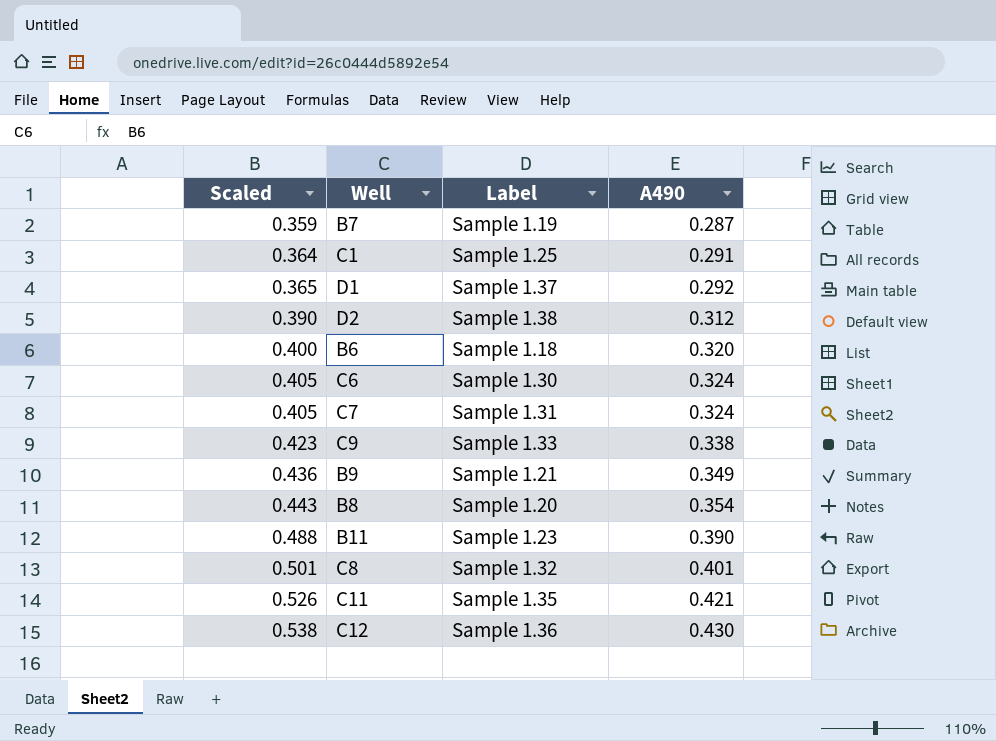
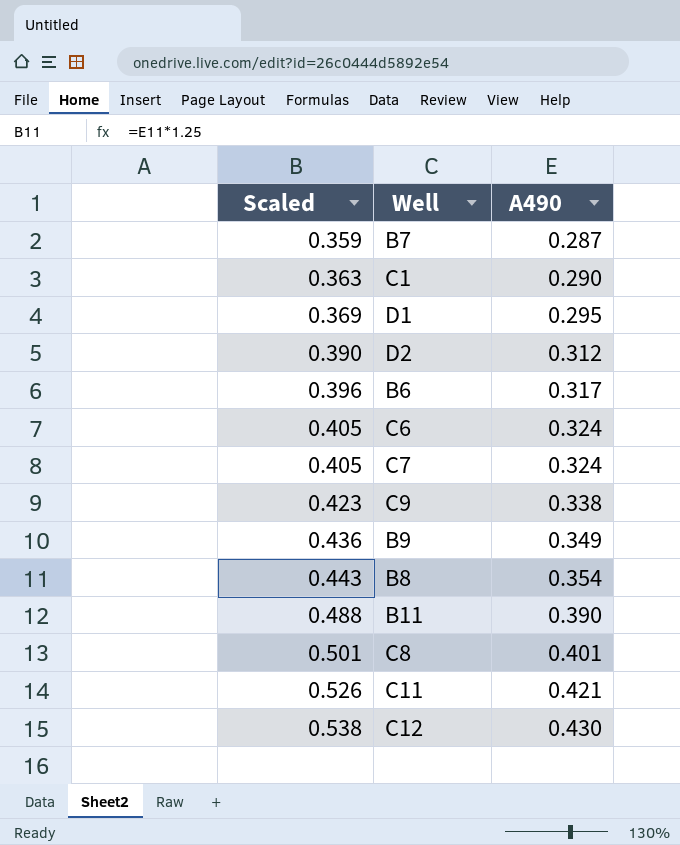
column Label | position: 3 -> none
C1 | Scaled: 0.364 -> 0.363
C1 | A490: 0.291 -> 0.290
D1 | Scaled: 0.365 -> 0.369
D1 | A490: 0.292 -> 0.295
B6 | Scaled: 0.400 -> 0.396
B6 | A490: 0.320 -> 0.317

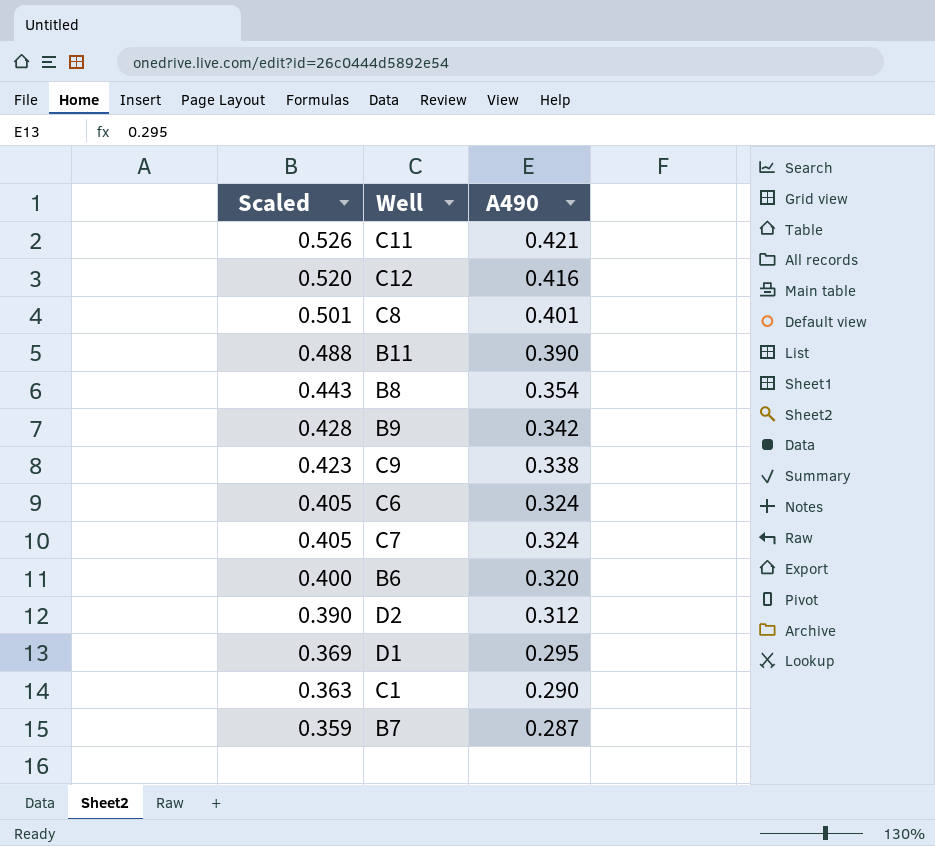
row order: Scaled ascending -> Scaled descending
C12 | Scaled: 0.538 -> 0.520
C12 | A490: 0.430 -> 0.416
B9 | Scaled: 0.436 -> 0.428
B9 | A490: 0.349 -> 0.342
B6 | Scaled: 0.396 -> 0.400
B6 | A490: 0.317 -> 0.320

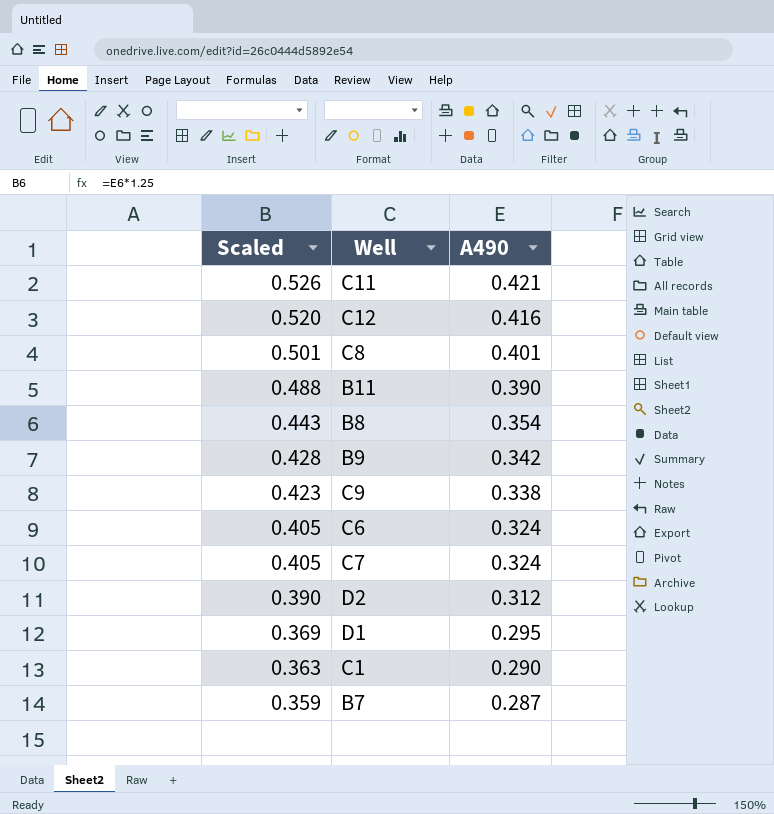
row B6: 0.400 | 0.320 -> none

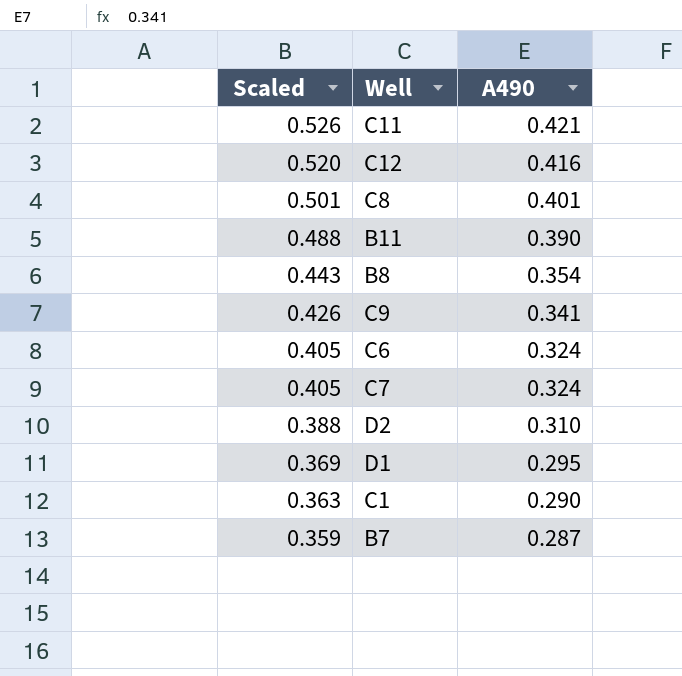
row B9: 0.428 | 0.342 -> none
C9 | Scaled: 0.423 -> 0.426
C9 | A490: 0.338 -> 0.341
D2 | Scaled: 0.390 -> 0.388
D2 | A490: 0.312 -> 0.310

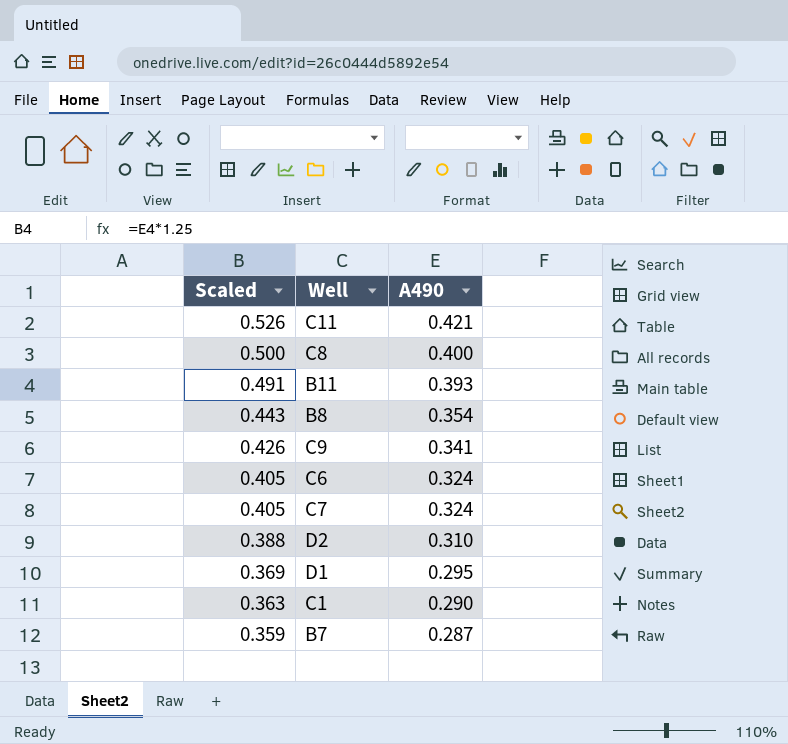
row C12: 0.520 | 0.416 -> none
C8 | Scaled: 0.501 -> 0.500
C8 | A490: 0.401 -> 0.400
B11 | Scaled: 0.488 -> 0.491
B11 | A490: 0.390 -> 0.393

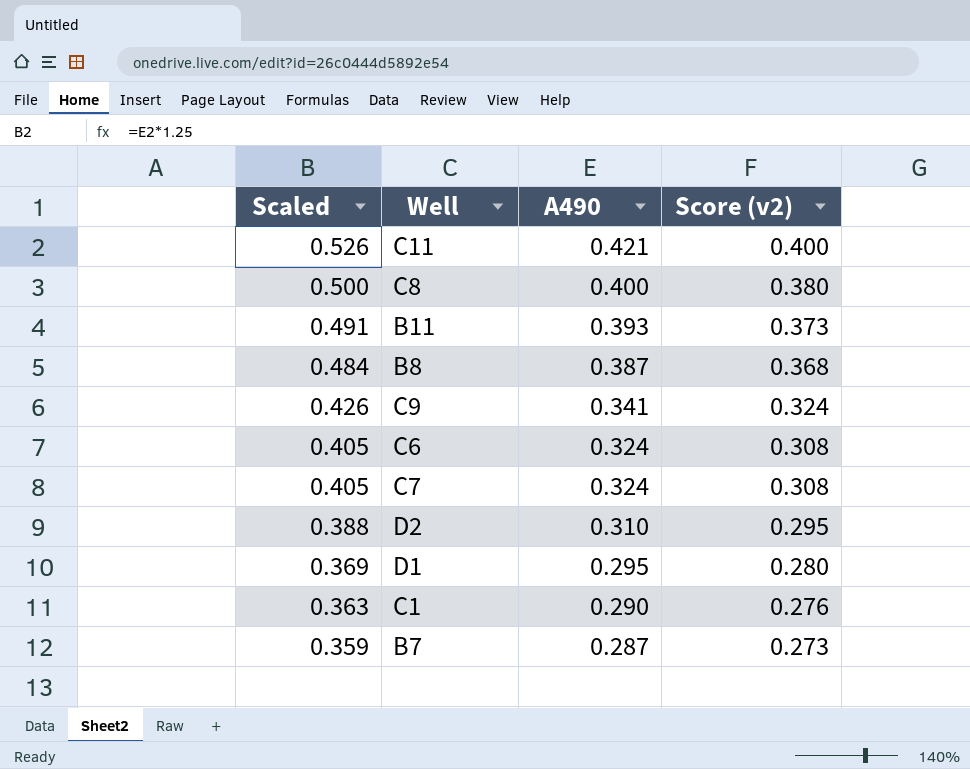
column Score (v2) | formula: none -> [A490] * 0.95
B8 | Scaled: 0.443 -> 0.484
B8 | A490: 0.354 -> 0.387

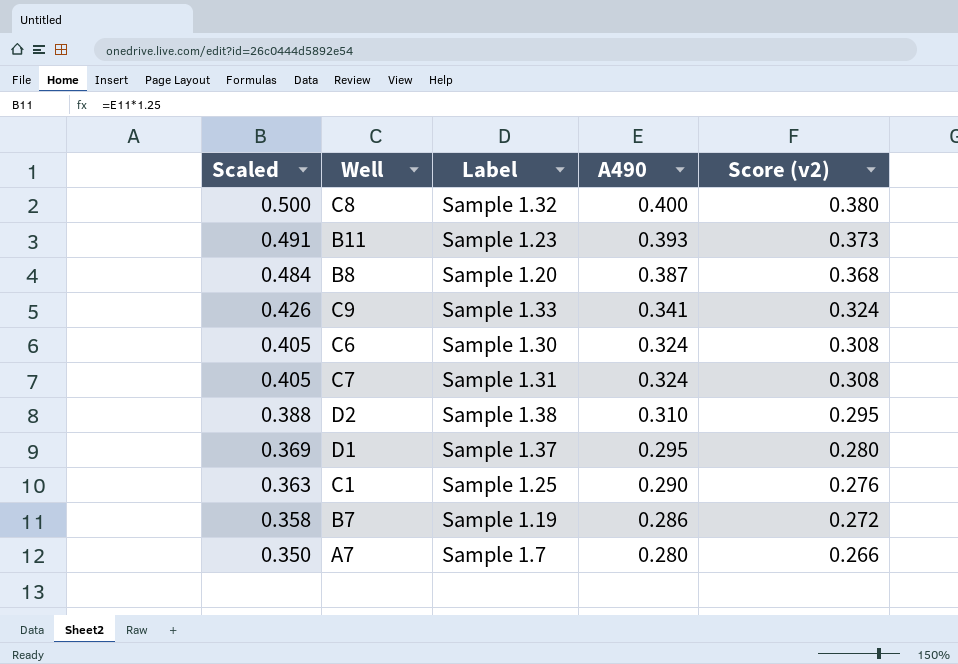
column Label | position: none -> 3
row C11: 0.526 | 0.421 | 0.400 -> none
B7 | Scaled: 0.359 -> 0.358
B7 | A490: 0.287 -> 0.286
B7 | Score (v2): 0.273 -> 0.272
row A7: none -> 0.350 | Sample 1.7 | 0.280 | 0.266

